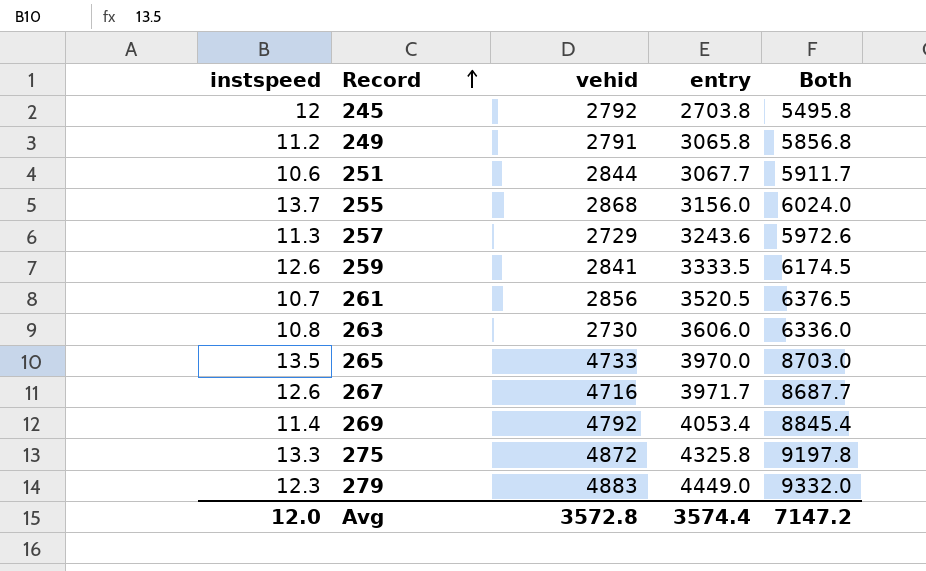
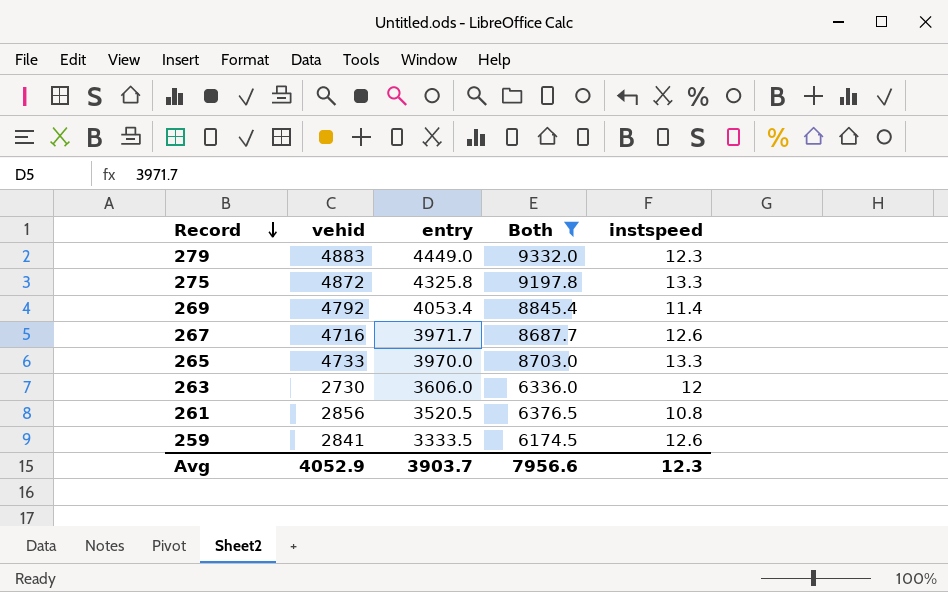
filter: none -> Both >= 6174.5
row order: Record ascending -> Record descending
column instspeed | position: 1 -> 5
265 | instspeed: 13.5 -> 13.3
263 | instspeed: 10.8 -> 12
261 | instspeed: 10.7 -> 10.8
Avg | vehid: 3572.8 -> 4052.9
Avg | entry: 3574.4 -> 3903.7
Avg | Both: 7147.2 -> 7956.6
Avg | instspeed: 12.0 -> 12.3

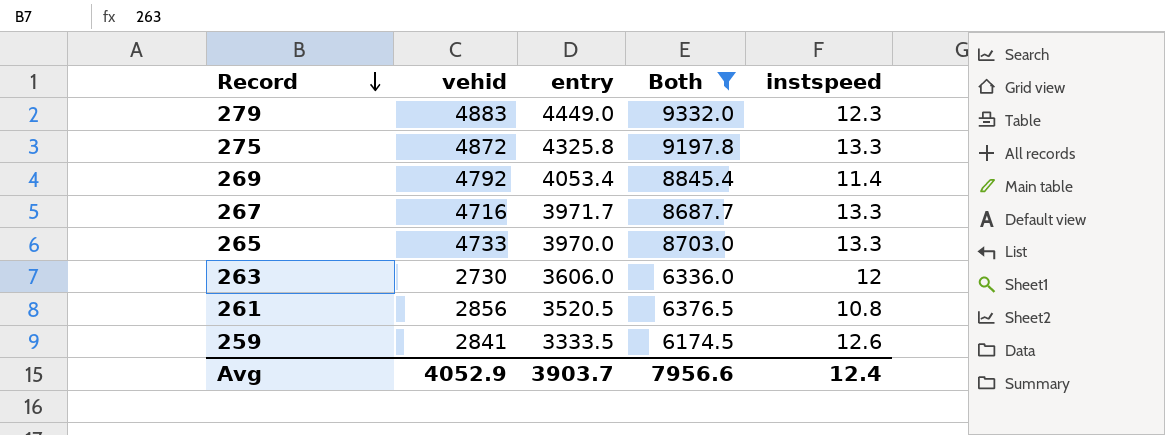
267 | instspeed: 12.6 -> 13.3
Avg | instspeed: 12.3 -> 12.4

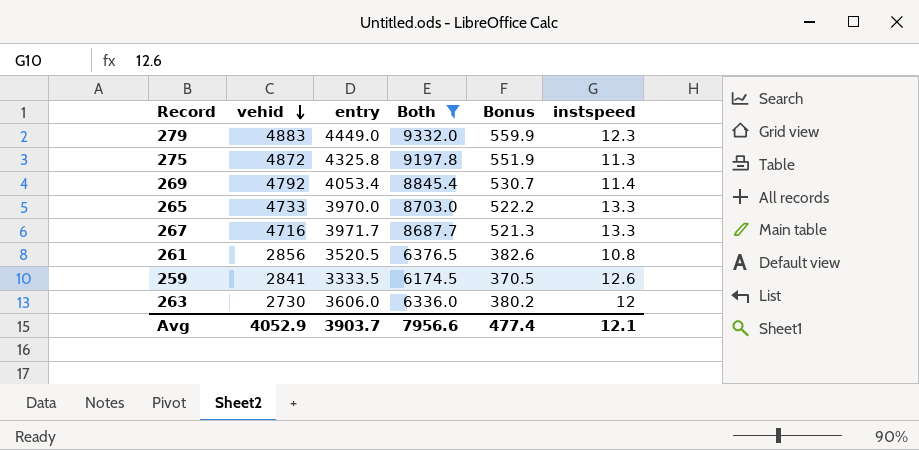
row order: Record descending -> vehid descending
column Bonus | formula: none -> [Both] * 0.06
275 | instspeed: 13.3 -> 11.3
Avg | instspeed: 12.4 -> 12.1

